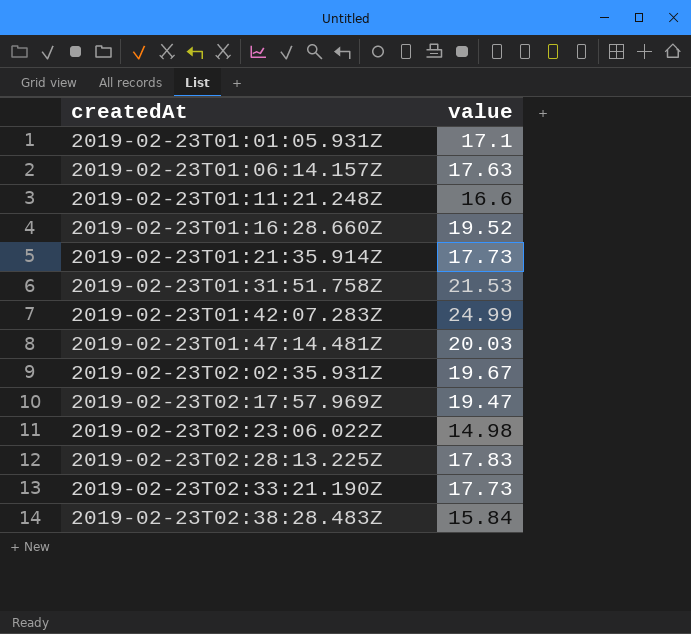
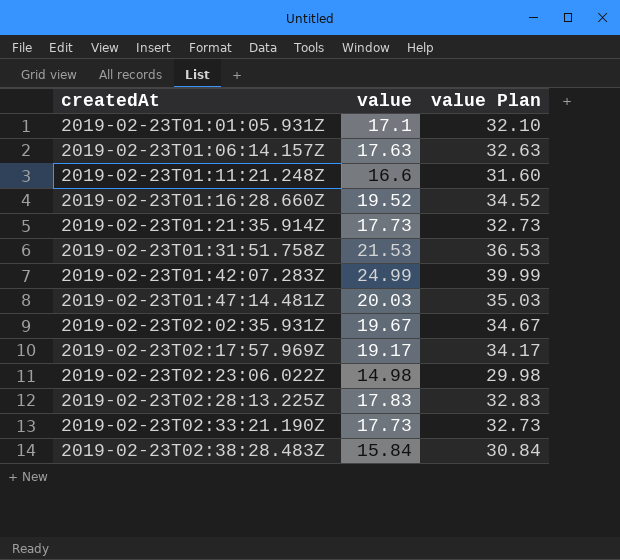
column value Plan | formula: none -> [value] + 15
2019-02-23T02:17:57.969Z | value: 19.47 -> 19.17

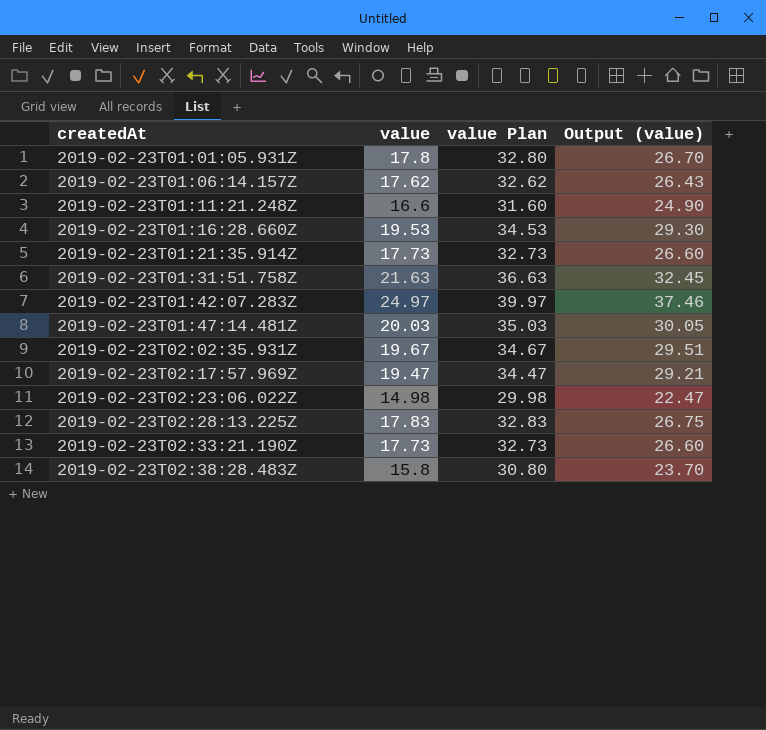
column Output (value) | formula: none -> [value] * 1.5
2019-02-23T01:01:05.931Z | value: 17.1 -> 17.8
2019-02-23T01:01:05.931Z | value Plan: 32.10 -> 32.80
2019-02-23T01:06:14.157Z | value: 17.63 -> 17.62
2019-02-23T01:06:14.157Z | value Plan: 32.63 -> 32.62
2019-02-23T01:16:28.660Z | value: 19.52 -> 19.53
2019-02-23T01:16:28.660Z | value Plan: 34.52 -> 34.53
2019-02-23T01:31:51.758Z | value: 21.53 -> 21.63
2019-02-23T01:31:51.758Z | value Plan: 36.53 -> 36.63
2019-02-23T01:42:07.283Z | value: 24.99 -> 24.97
2019-02-23T01:42:07.283Z | value Plan: 39.99 -> 39.97
2019-02-23T02:17:57.969Z | value: 19.17 -> 19.47
2019-02-23T02:17:57.969Z | value Plan: 34.17 -> 34.47
2019-02-23T02:38:28.483Z | value: 15.84 -> 15.8
2019-02-23T02:38:28.483Z | value Plan: 30.84 -> 30.80

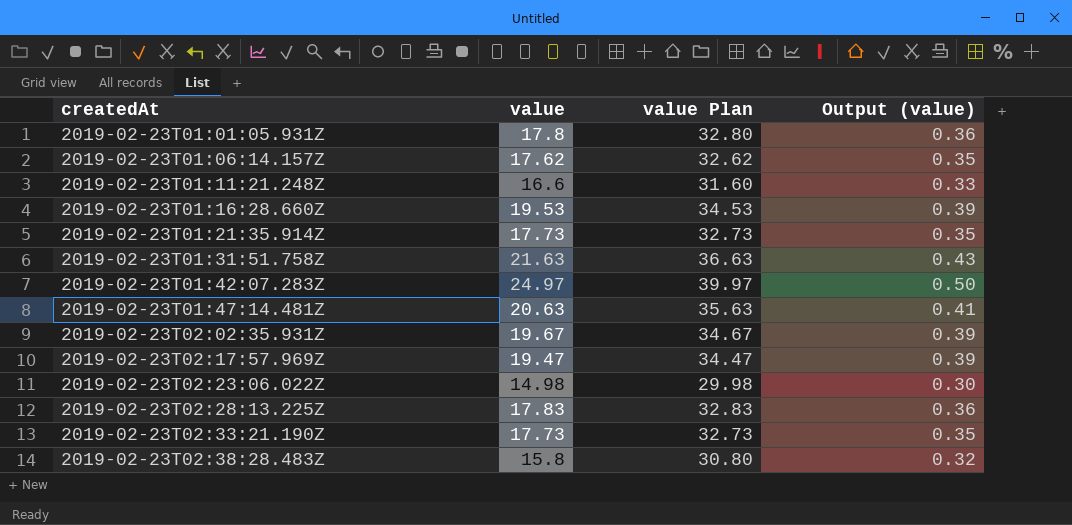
column Output (value) | formula: [value] * 1.5 -> [value] * 0.02
2019-02-23T01:47:14.481Z | value: 20.03 -> 20.63
2019-02-23T01:47:14.481Z | value Plan: 35.03 -> 35.63

